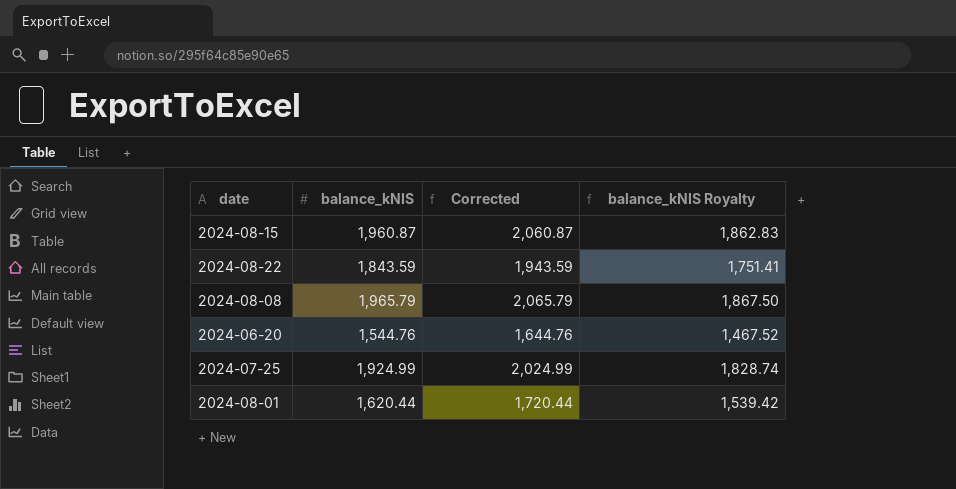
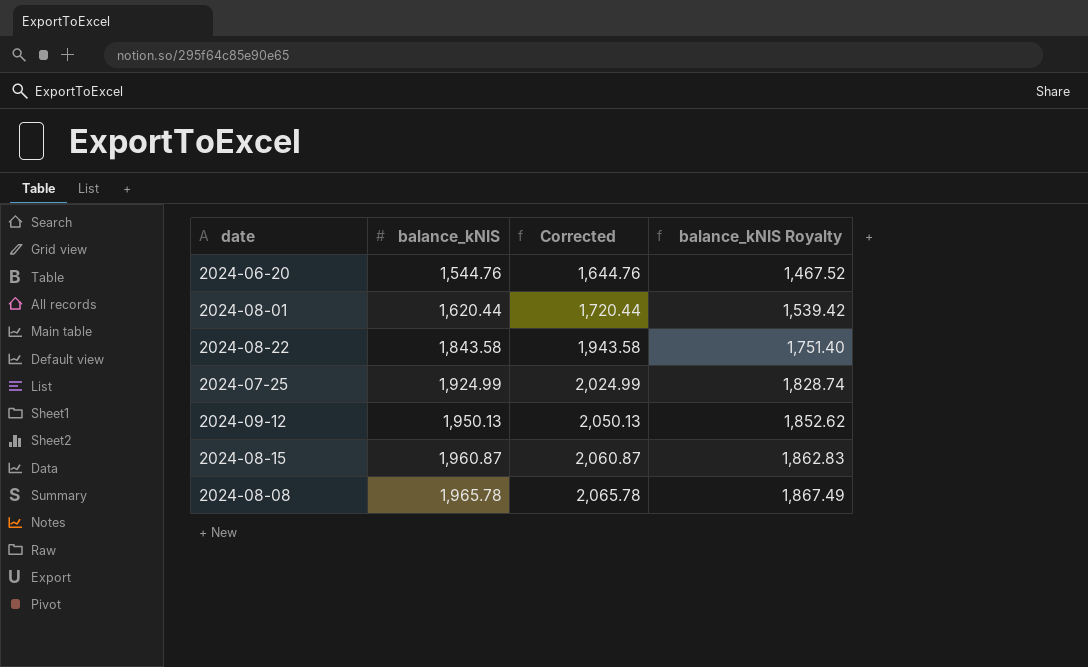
row order: none -> balance_kNIS ascending
2024-08-22 | balance_kNIS: 1,843.59 -> 1,843.58
2024-08-22 | Corrected: 1,943.59 -> 1,943.58
2024-08-22 | balance_kNIS Royalty: 1,751.41 -> 1,751.40
row 2024-09-12: none -> 1,950.13 | 2,050.13 | 1,852.62
2024-08-08 | balance_kNIS: 1,965.79 -> 1,965.78
2024-08-08 | Corrected: 2,065.79 -> 2,065.78
2024-08-08 | balance_kNIS Royalty: 1,867.50 -> 1,867.49

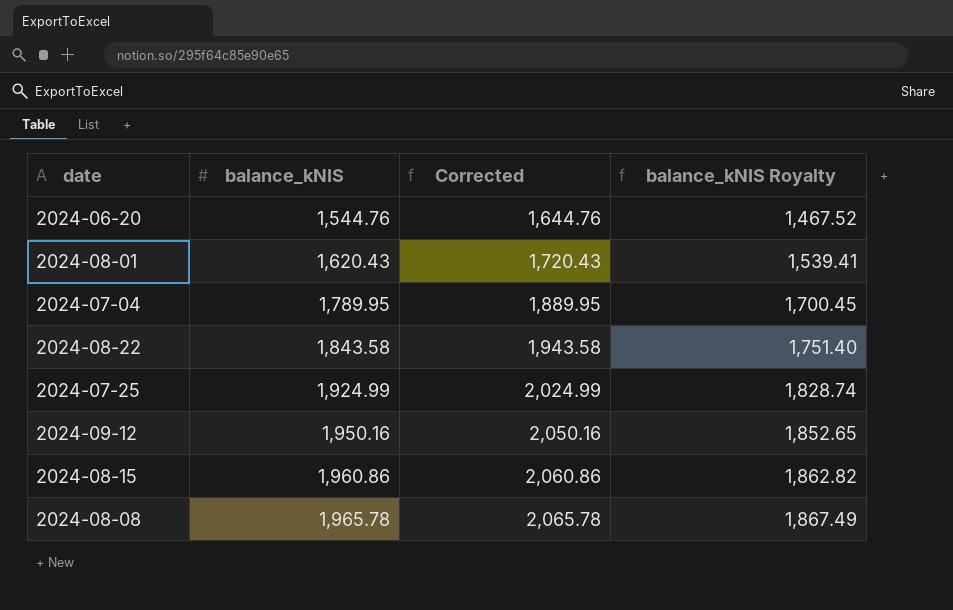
2024-08-01 | balance_kNIS: 1,620.44 -> 1,620.43
2024-08-01 | Corrected: 1,720.44 -> 1,720.43
2024-08-01 | balance_kNIS Royalty: 1,539.42 -> 1,539.41
row 2024-07-04: none -> 1,789.95 | 1,889.95 | 1,700.45
2024-09-12 | balance_kNIS: 1,950.13 -> 1,950.16
2024-09-12 | Corrected: 2,050.13 -> 2,050.16
2024-09-12 | balance_kNIS Royalty: 1,852.62 -> 1,852.65
2024-08-15 | balance_kNIS: 1,960.87 -> 1,960.86
2024-08-15 | Corrected: 2,060.87 -> 2,060.86
2024-08-15 | balance_kNIS Royalty: 1,862.83 -> 1,862.82

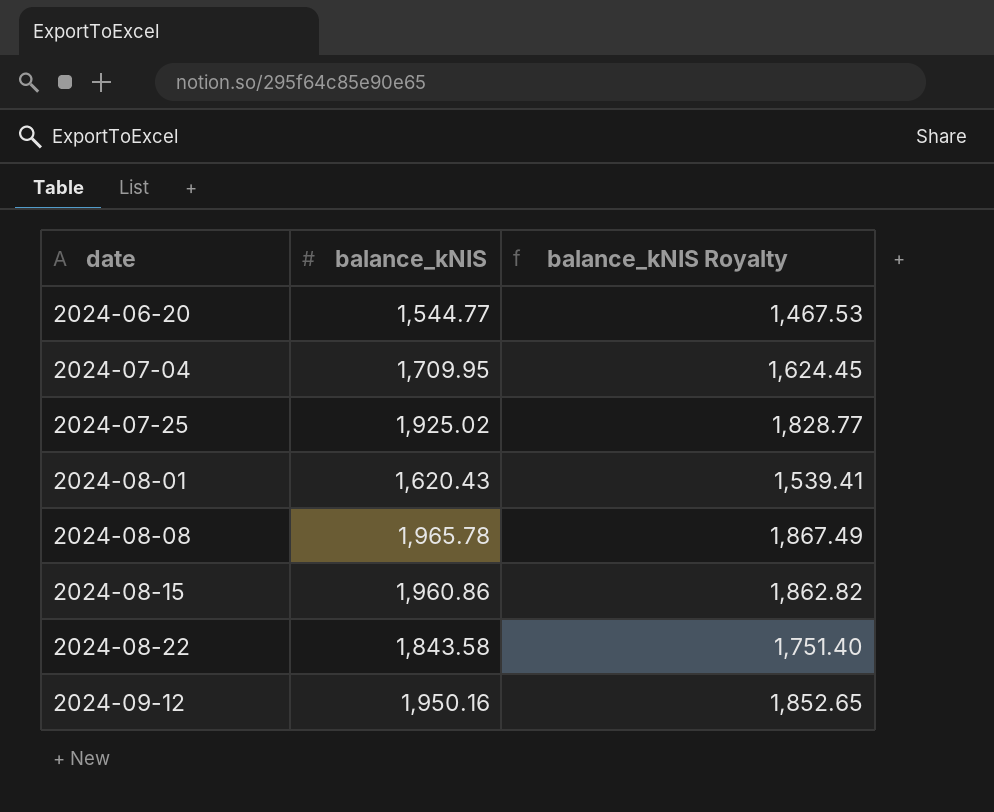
row order: balance_kNIS ascending -> date ascending
column Corrected | formula: [balance_kNIS] + 100 -> none
2024-06-20 | balance_kNIS: 1,544.76 -> 1,544.77
2024-06-20 | balance_kNIS Royalty: 1,467.52 -> 1,467.53
2024-07-04 | balance_kNIS: 1,789.95 -> 1,709.95
2024-07-04 | balance_kNIS Royalty: 1,700.45 -> 1,624.45
2024-07-25 | balance_kNIS: 1,924.99 -> 1,925.02
2024-07-25 | balance_kNIS Royalty: 1,828.74 -> 1,828.77

